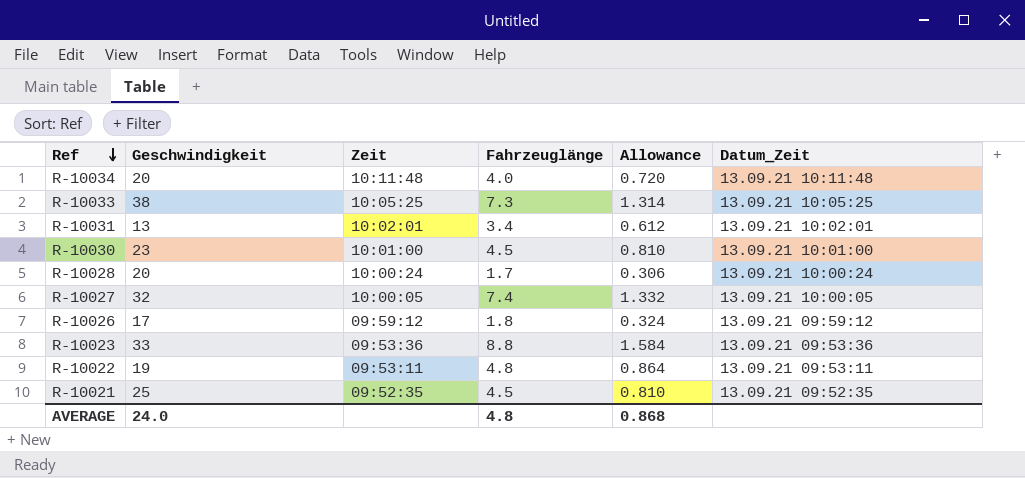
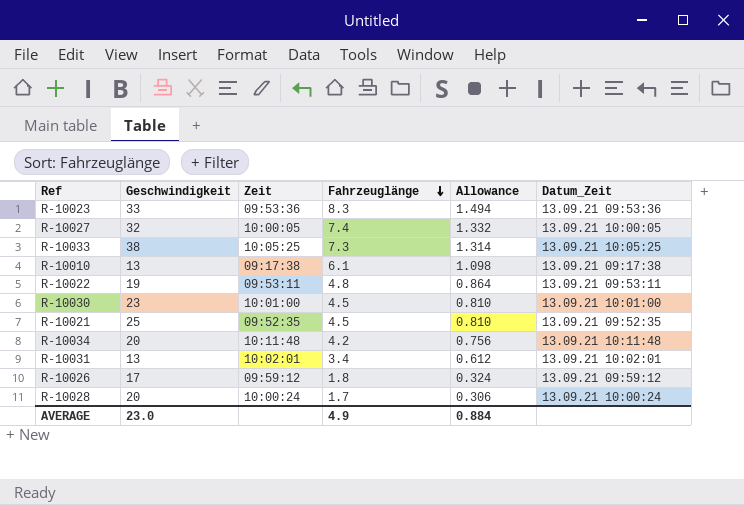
row order: Ref descending -> Fahrzeuglänge descending
R-10023 | Fahrzeuglänge: 8.8 -> 8.3
R-10023 | Allowance: 1.584 -> 1.494
row R-10010: none -> 13 | 09:17:38 | 6.1 | 1.098 | 13.09.21 09:17:38
R-10034 | Fahrzeuglänge: 4.0 -> 4.2
R-10034 | Allowance: 0.720 -> 0.756
AVERAGE | Geschwindigkeit: 24.0 -> 23.0
AVERAGE | Fahrzeuglänge: 4.8 -> 4.9
AVERAGE | Allowance: 0.868 -> 0.884

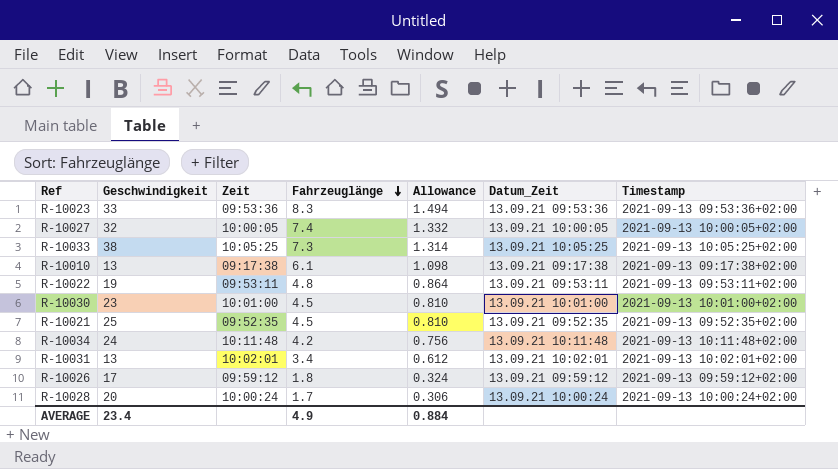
column Timestamp | position: none -> 7
R-10034 | Geschwindigkeit: 20 -> 24
AVERAGE | Geschwindigkeit: 23.0 -> 23.4

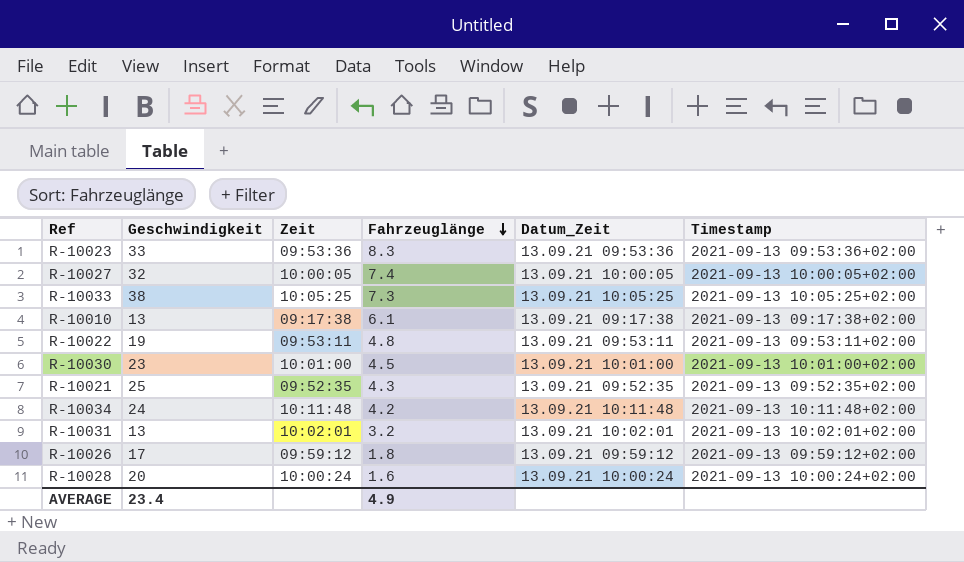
column Allowance | formula: [Fahrzeuglänge] * 0.18 -> none
R-10021 | Fahrzeuglänge: 4.5 -> 4.3
R-10031 | Fahrzeuglänge: 3.4 -> 3.2
R-10028 | Fahrzeuglänge: 1.7 -> 1.6

